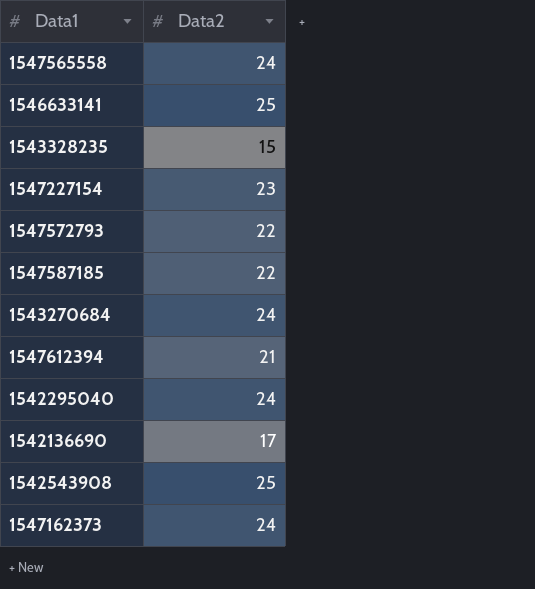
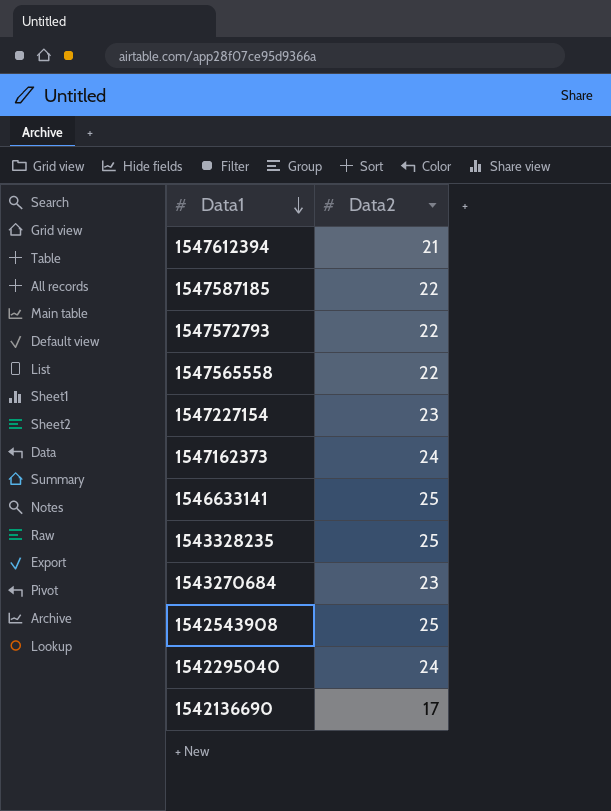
row order: none -> Data1 descending
1547565558 | Data2: 24 -> 22
1543328235 | Data2: 15 -> 25
1543270684 | Data2: 24 -> 23

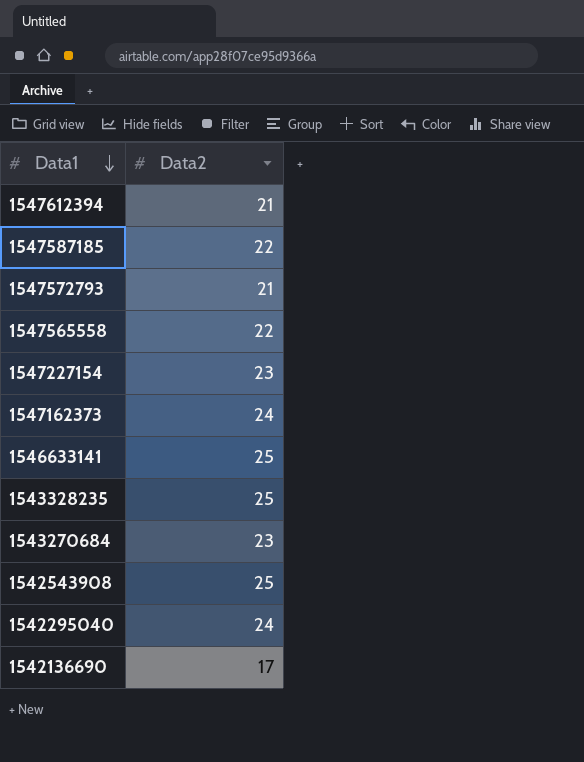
1547572793 | Data2: 22 -> 21

